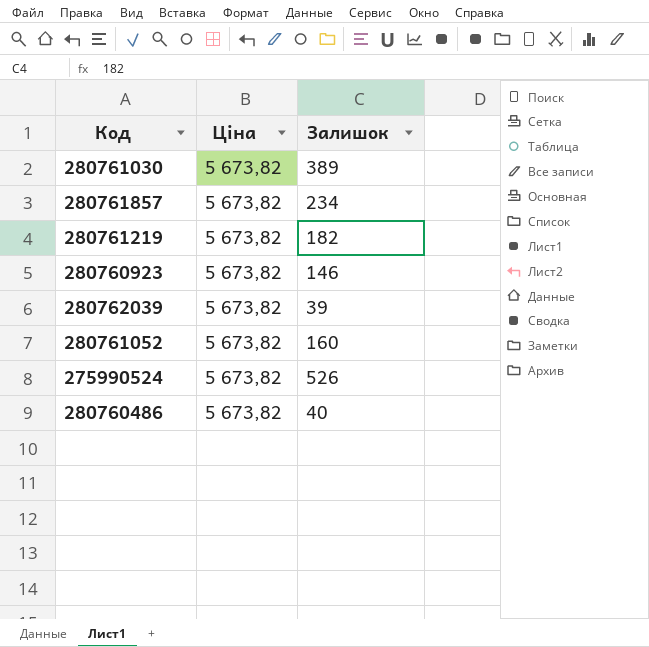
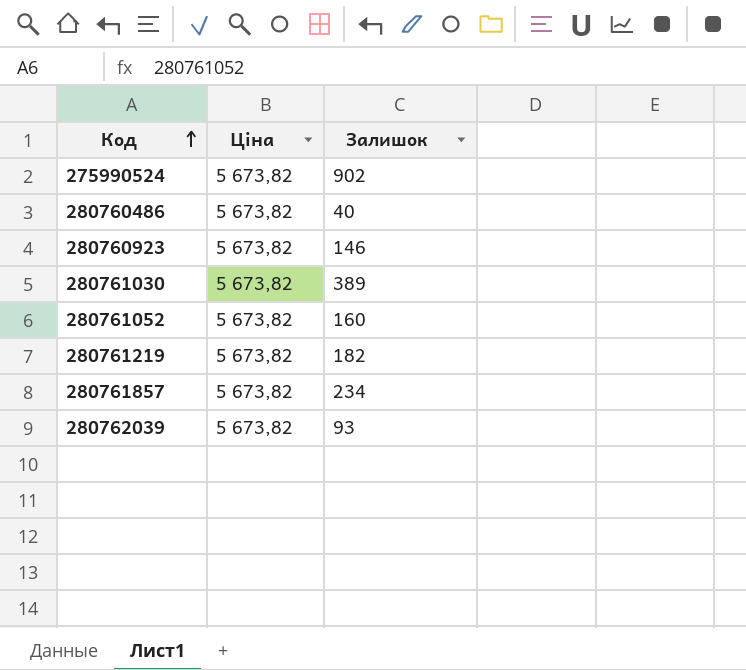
row order: none -> Код ascending
275990524 | Залишок: 526 -> 902
280762039 | Залишок: 39 -> 93

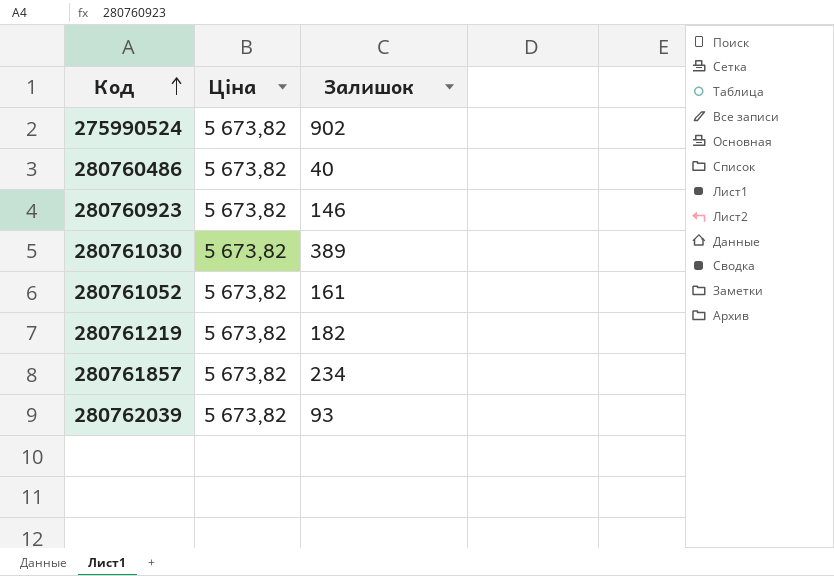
280761052 | Залишок: 160 -> 161

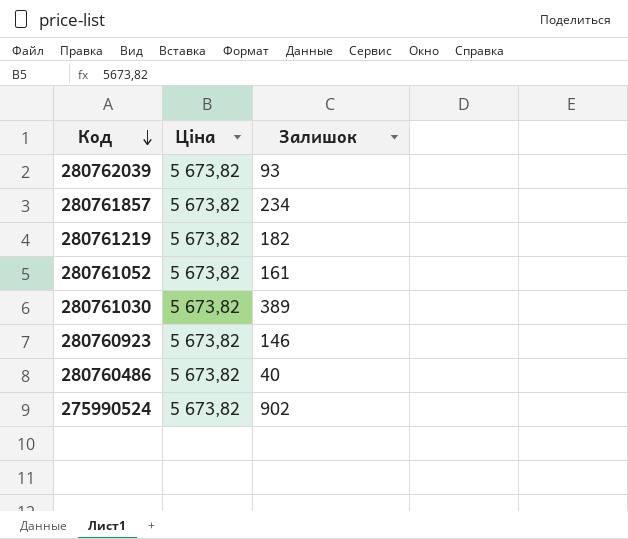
row order: Код ascending -> Код descending

